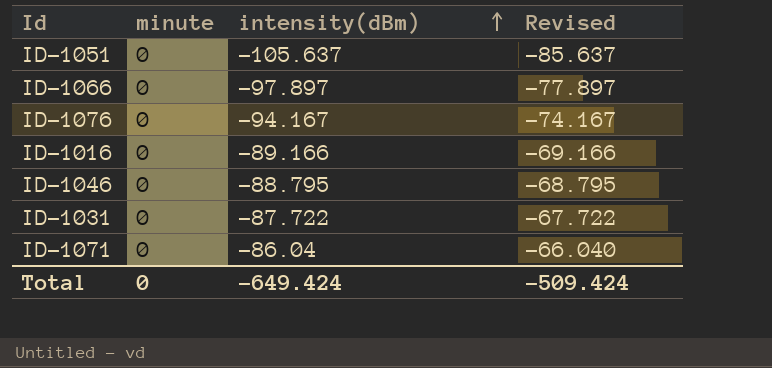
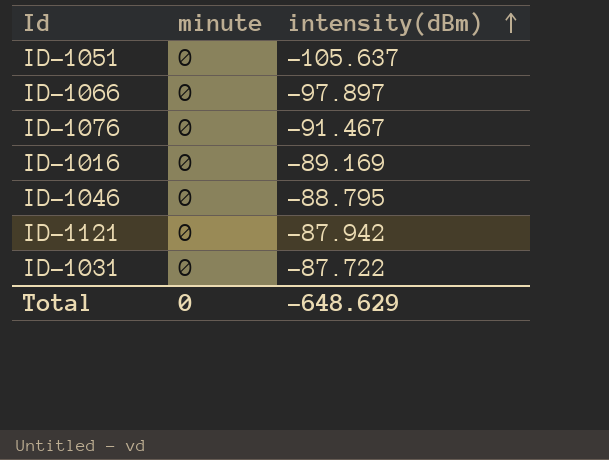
column Revised | formula: [intensity(dBm)] + 20 -> none
row ID-1071: 0 | -86.04 | -66.040 -> none
ID-1076 | intensity(dBm): -94.167 -> -91.467
ID-1016 | intensity(dBm): -89.166 -> -89.169
row ID-1121: none -> 0 | -87.942
Total | intensity(dBm): -649.424 -> -648.629

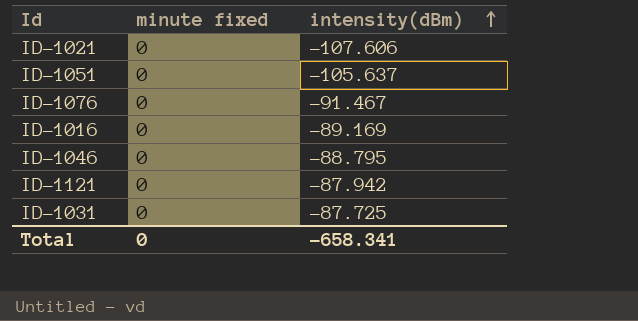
column name: minute -> minute fixed
row ID-1066: 0 | -97.897 -> none
row ID-1021: none -> 0 | -107.606
ID-1031 | intensity(dBm): -87.722 -> -87.725
Total | intensity(dBm): -648.629 -> -658.341

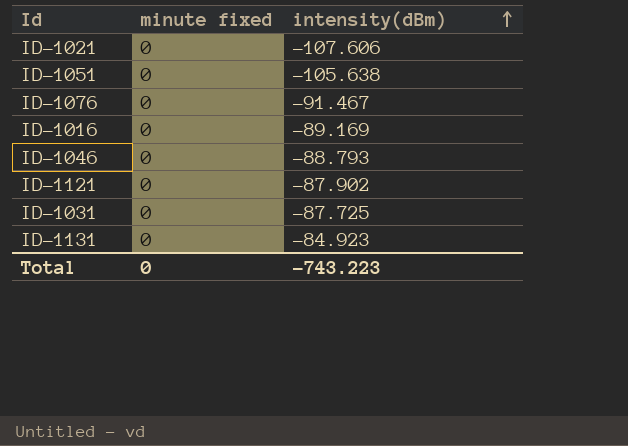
ID-1051 | intensity(dBm): -105.637 -> -105.638
ID-1046 | intensity(dBm): -88.795 -> -88.793
ID-1121 | intensity(dBm): -87.942 -> -87.902
row ID-1131: none -> 0 | -84.923
Total | intensity(dBm): -658.341 -> -743.223

